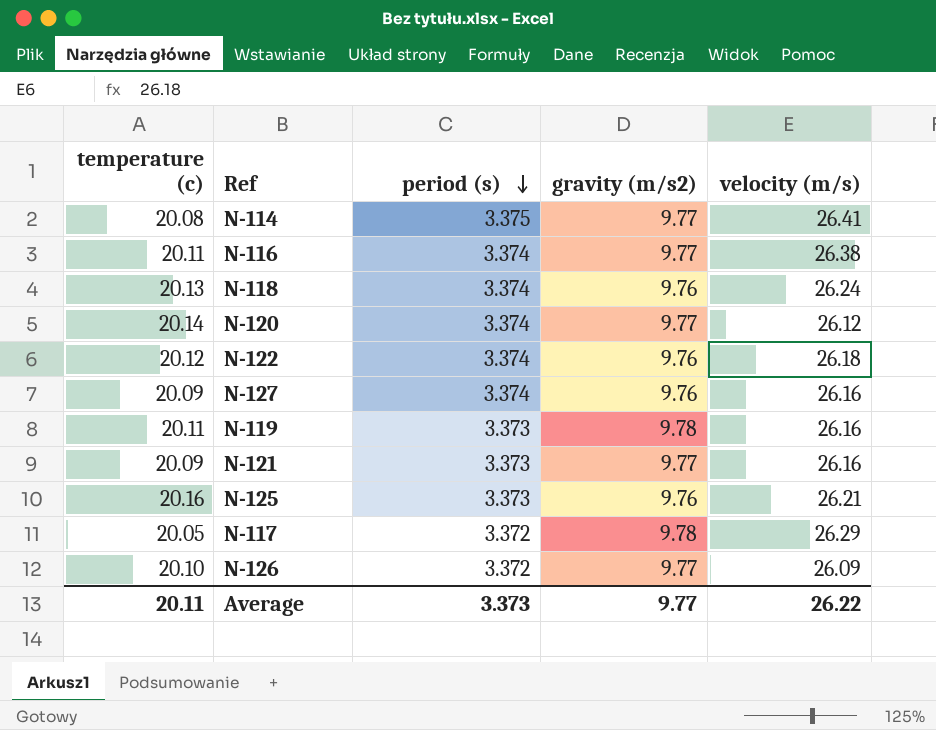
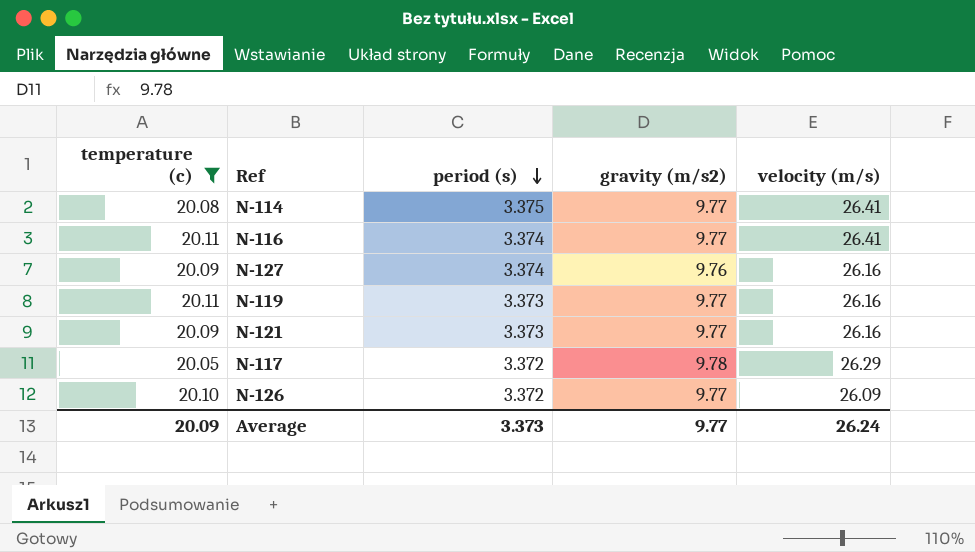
filter: none -> temperature (c) <= 20.11
N-116 | velocity (m/s): 26.38 -> 26.41
N-119 | gravity (m/s2): 9.78 -> 9.77
Average | temperature (c): 20.11 -> 20.09
Average | velocity (m/s): 26.22 -> 26.24

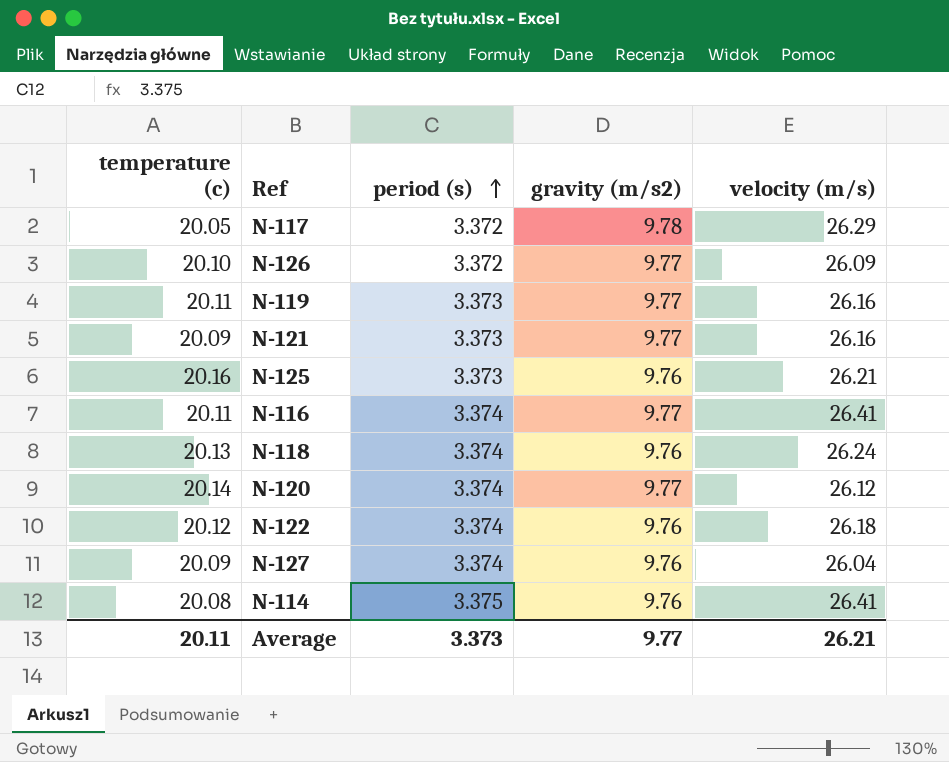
filter: temperature (c) <= 20.11 -> none
row order: period (s) descending -> period (s) ascending
N-127 | velocity (m/s): 26.16 -> 26.04
N-114 | gravity (m/s2): 9.77 -> 9.76
Average | temperature (c): 20.09 -> 20.11
Average | velocity (m/s): 26.24 -> 26.21

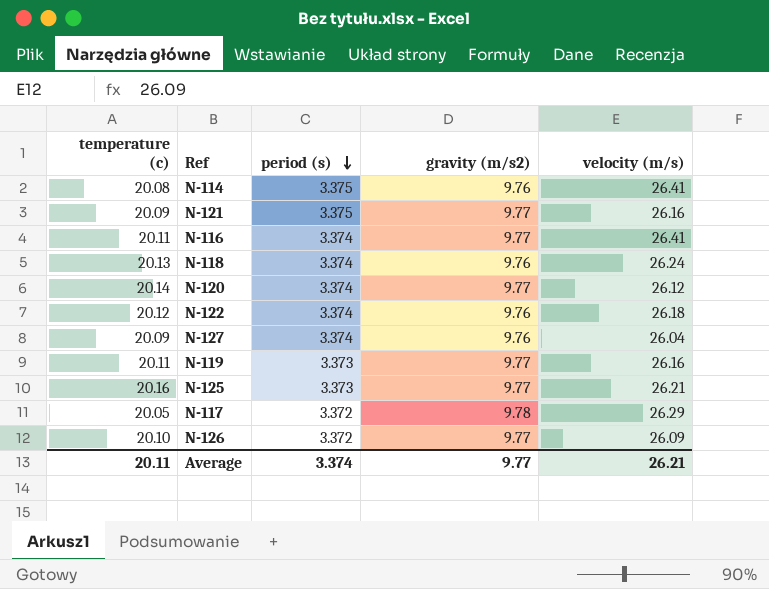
row order: period (s) ascending -> period (s) descending
N-121 | period (s): 3.373 -> 3.375
N-125 | gravity (m/s2): 9.76 -> 9.77
Average | period (s): 3.373 -> 3.374

